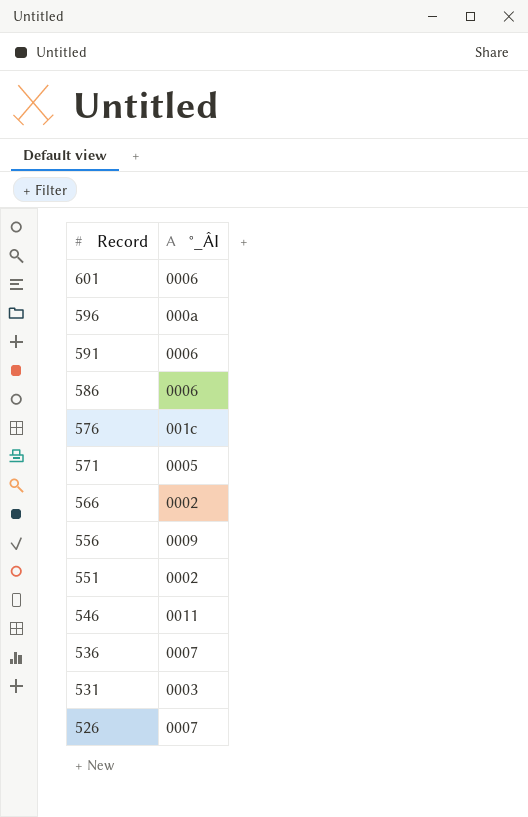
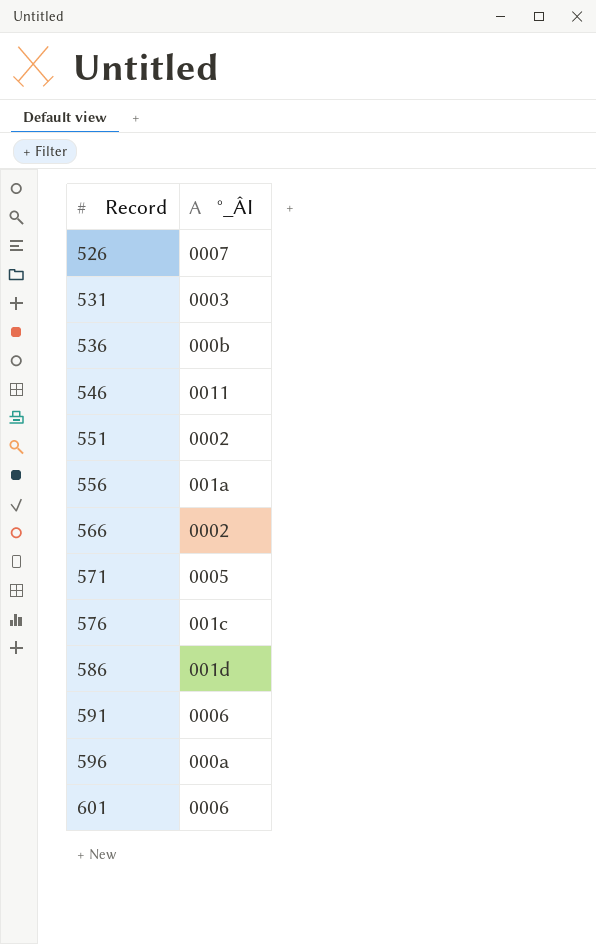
row order: Record descending -> Record ascending
536 | °_ÂI: 0007 -> 000b
556 | °_ÂI: 0009 -> 001a
586 | °_ÂI: 0006 -> 001d

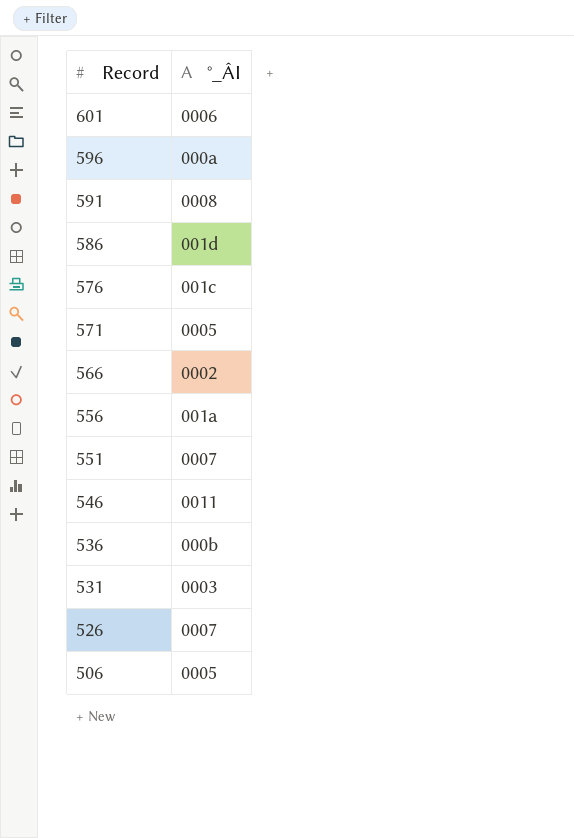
row order: Record ascending -> Record descending
591 | °_ÂI: 0006 -> 0008
551 | °_ÂI: 0002 -> 0007
row 506: none -> 0005

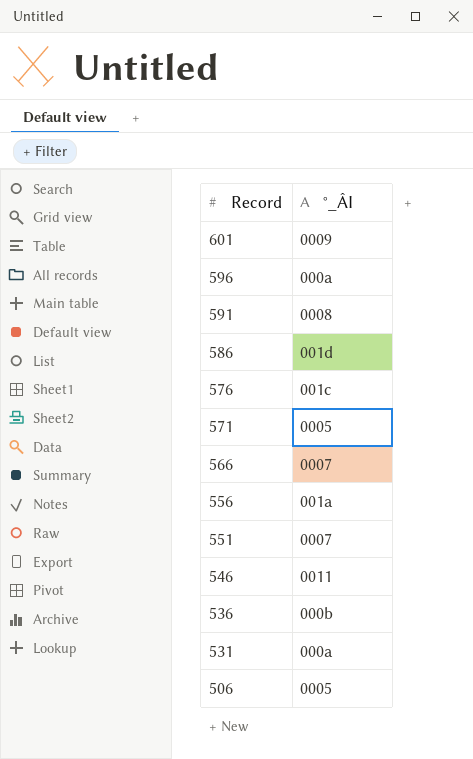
row 526: 0007 -> none
601 | °_ÂI: 0006 -> 0009
566 | °_ÂI: 0002 -> 0007
531 | °_ÂI: 0003 -> 000a

